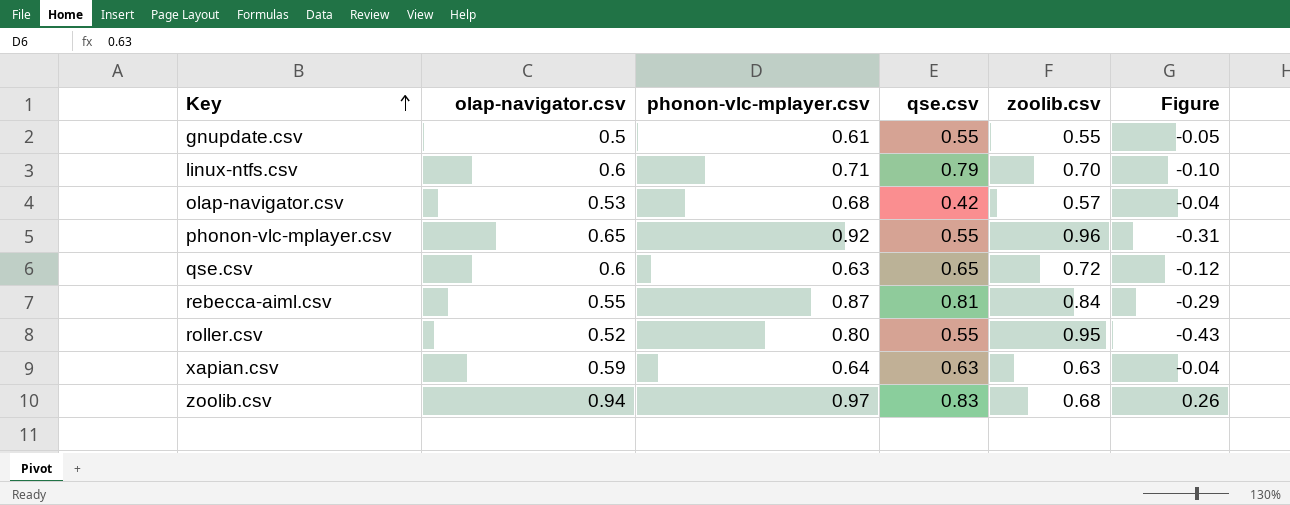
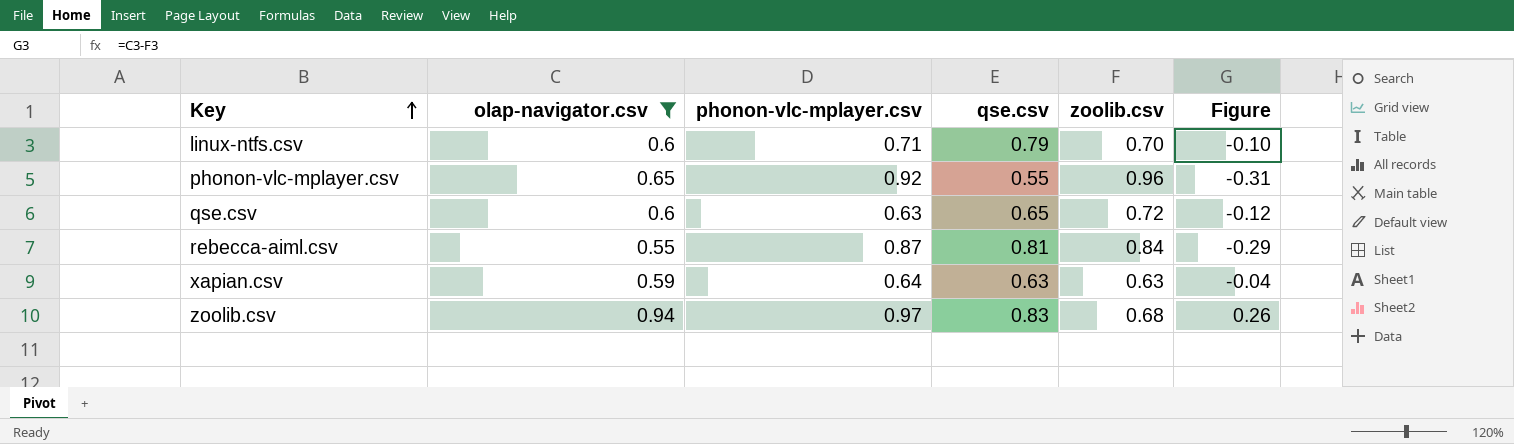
filter: none -> olap-navigator.csv >= 0.55

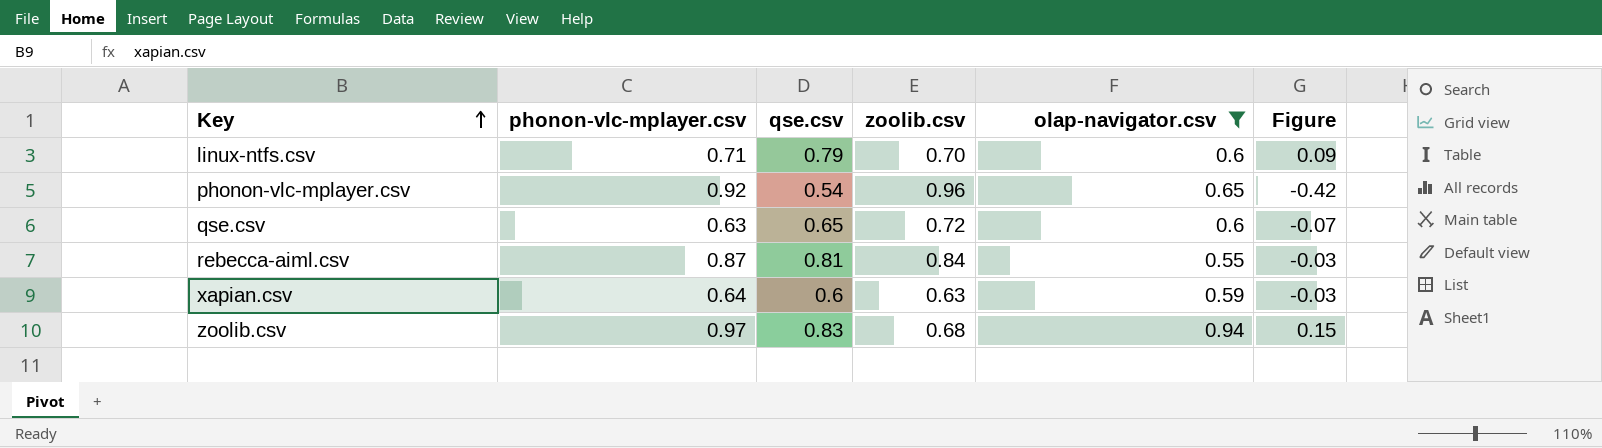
column olap-navigator.csv | position: 2 -> 5
column Figure | formula: [olap-navigator.csv] - [zoolib.csv] -> [qse.csv] - [zoolib.csv]
phonon-vlc-mplayer.csv | qse.csv: 0.55 -> 0.54
xapian.csv | qse.csv: 0.63 -> 0.6

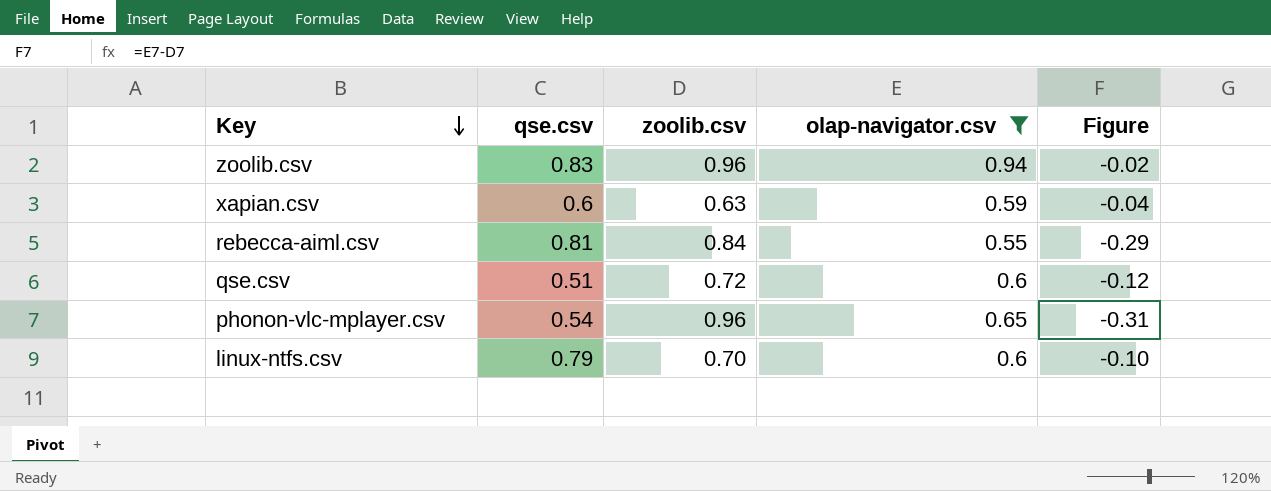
row order: Key ascending -> Key descending
column phonon-vlc-mplayer.csv | position: 2 -> none
column Figure | formula: [qse.csv] - [zoolib.csv] -> [olap-navigator.csv] - [zoolib.csv]
zoolib.csv | zoolib.csv: 0.68 -> 0.96
qse.csv | qse.csv: 0.65 -> 0.51

